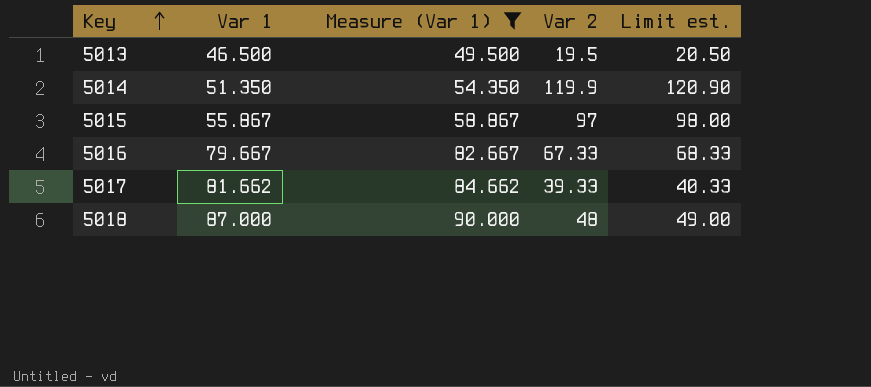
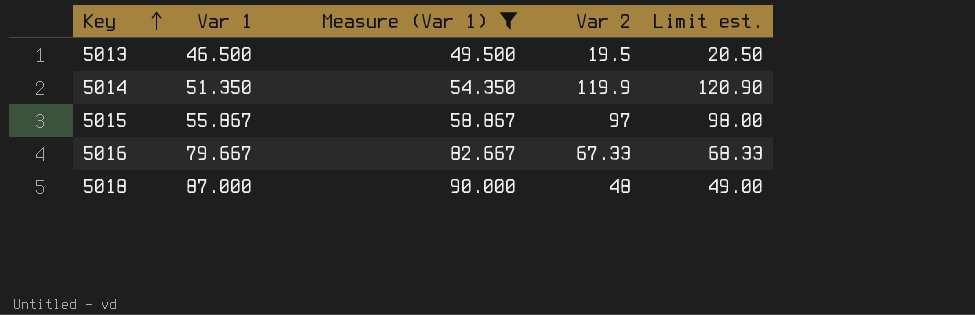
row 5017: 81.662 | 84.662 | 39.33 | 40.33 -> none

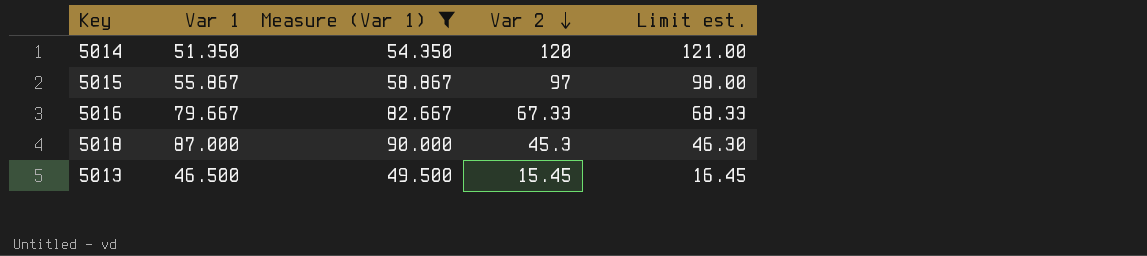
row order: Key ascending -> Var 2 descending
5014 | Var 2: 119.9 -> 120
5014 | Limit est.: 120.90 -> 121.00
5018 | Var 2: 48 -> 45.3
5018 | Limit est.: 49.00 -> 46.30
5013 | Var 2: 19.5 -> 15.45
5013 | Limit est.: 20.50 -> 16.45

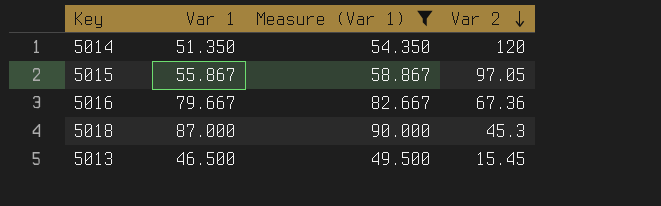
column Limit est. | formula: [Var 2] + 1 -> none
5015 | Var 2: 97 -> 97.05
5016 | Var 2: 67.33 -> 67.36

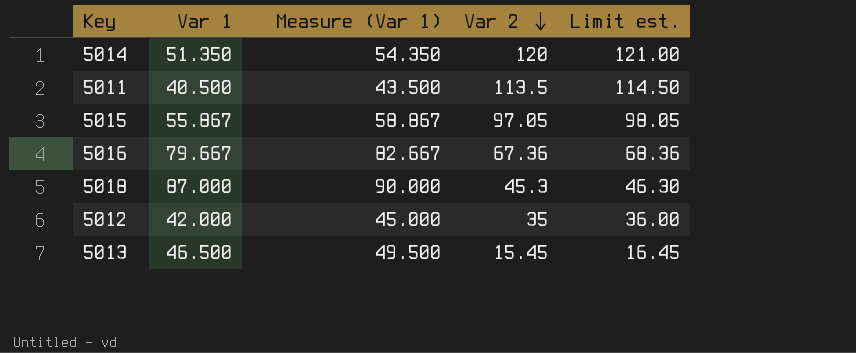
filter: Measure (Var 1) >= 49.500 -> none
column Limit est. | formula: none -> [Var 2] + 1

